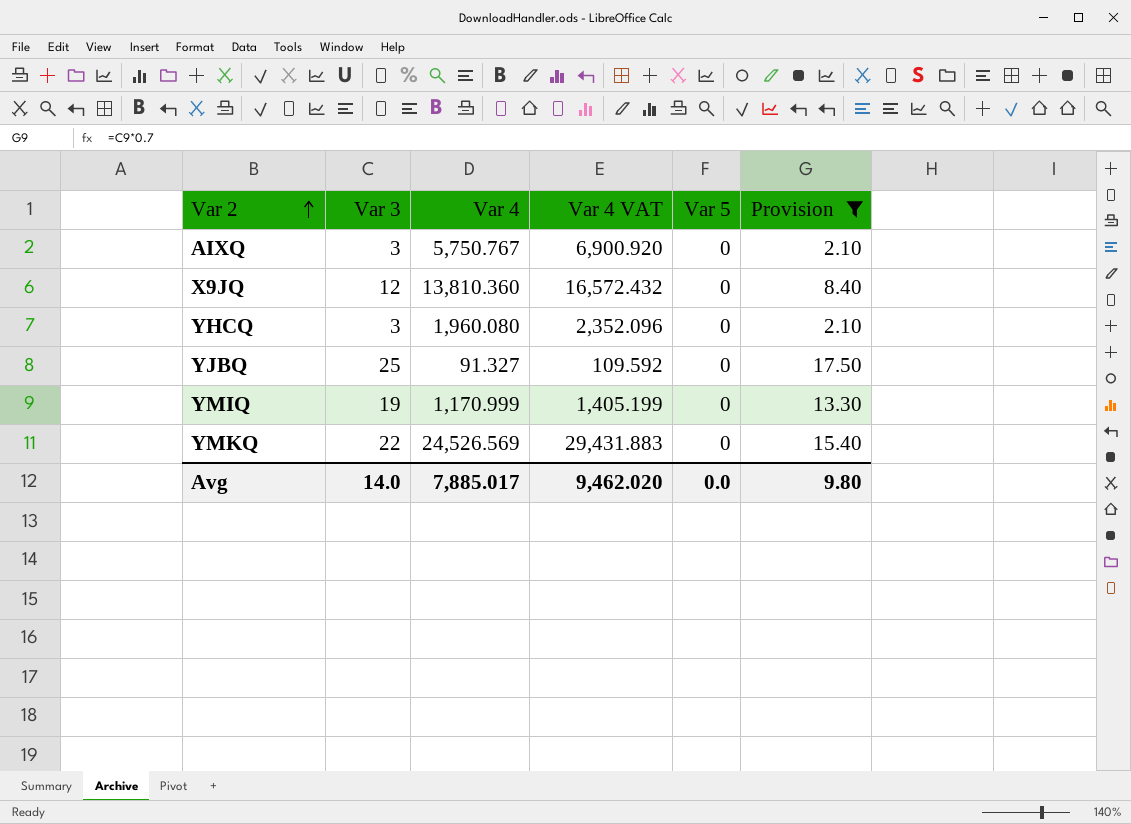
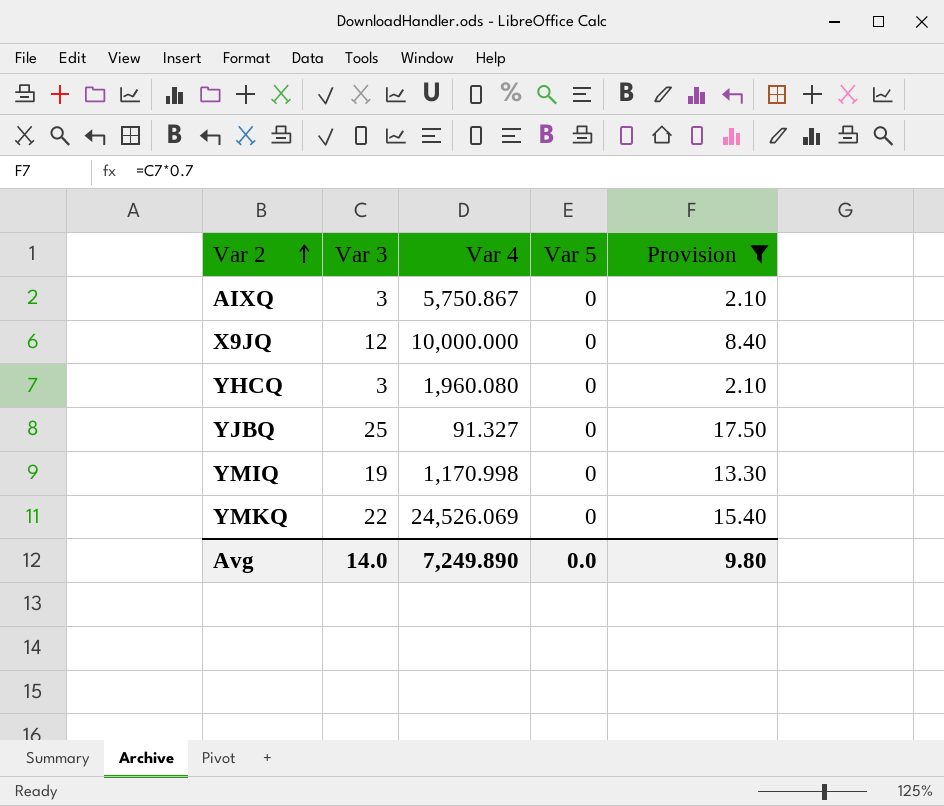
column Var 4 VAT | formula: [Var 4] * 1.2 -> none
AIXQ | Var 4: 5,750.767 -> 5,750.867
X9JQ | Var 4: 13,810.360 -> 10,000.000
YMIQ | Var 4: 1,170.999 -> 1,170.998
YMKQ | Var 4: 24,526.569 -> 24,526.069
Avg | Var 4: 7,885.017 -> 7,249.890

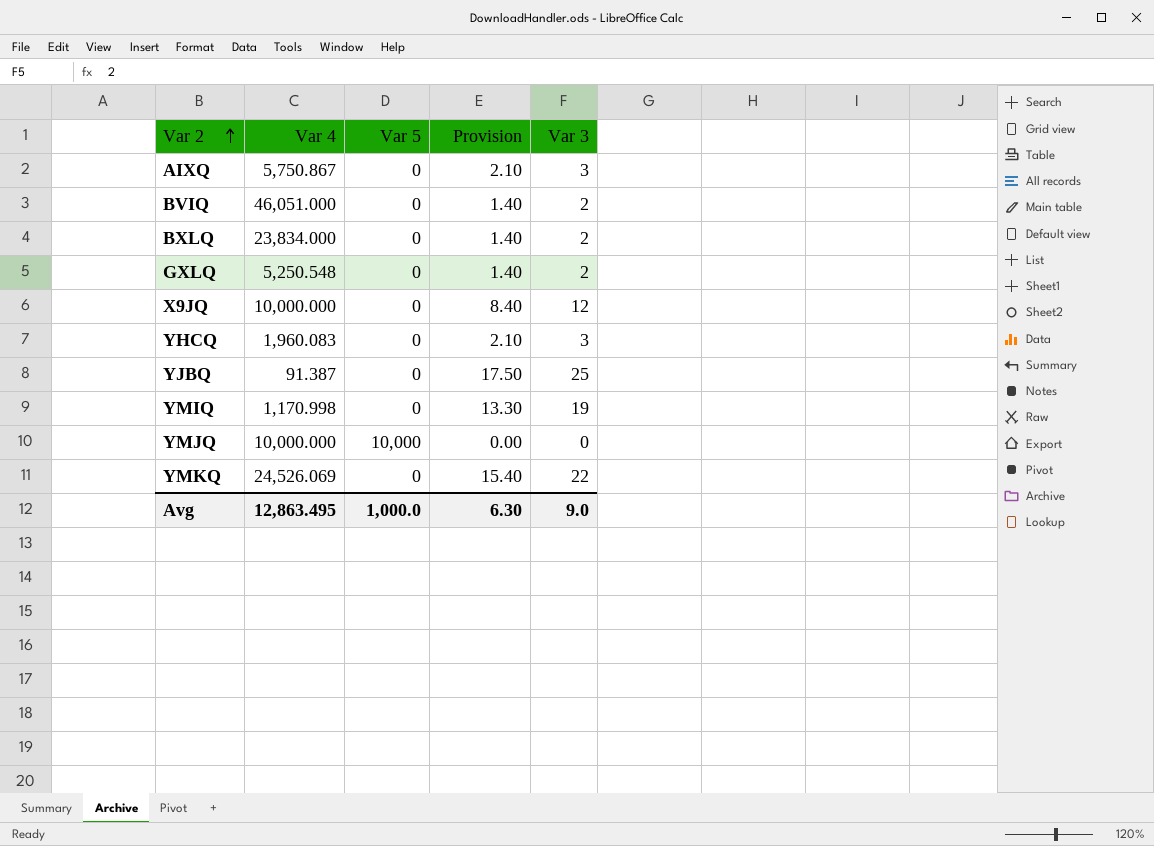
filter: Provision >= 2.10 -> none
column Var 3 | position: 2 -> 5
YHCQ | Var 4: 1,960.080 -> 1,960.083
YJBQ | Var 4: 91.327 -> 91.387
Avg | Var 4: 7,249.890 -> 12,863.495
Avg | Var 5: 0.0 -> 1,000.0
Avg | Provision: 9.80 -> 6.30
Avg | Var 3: 14.0 -> 9.0

